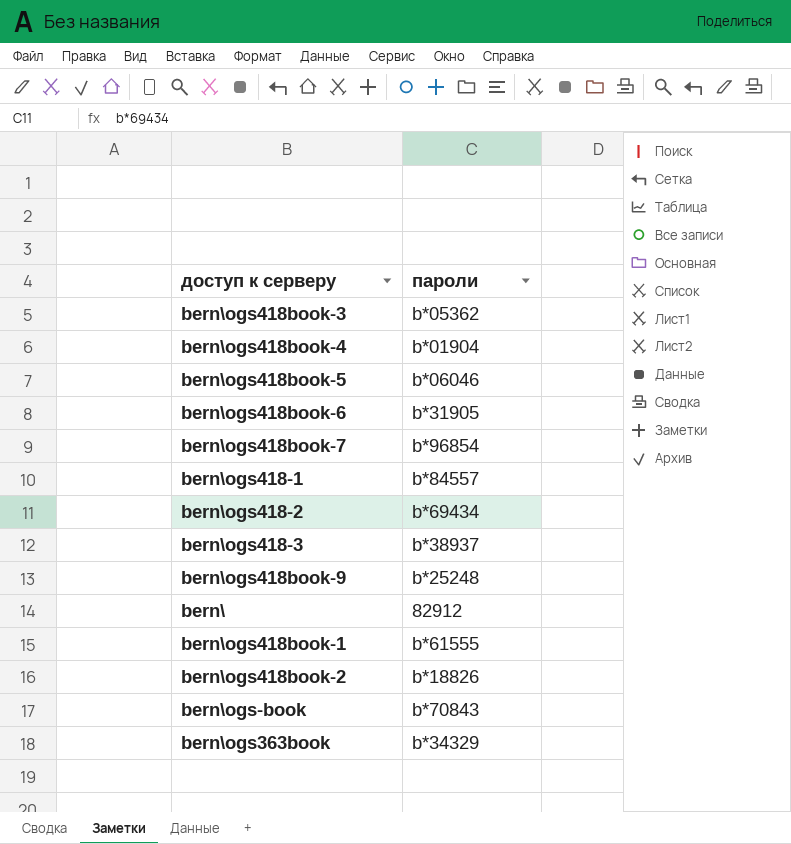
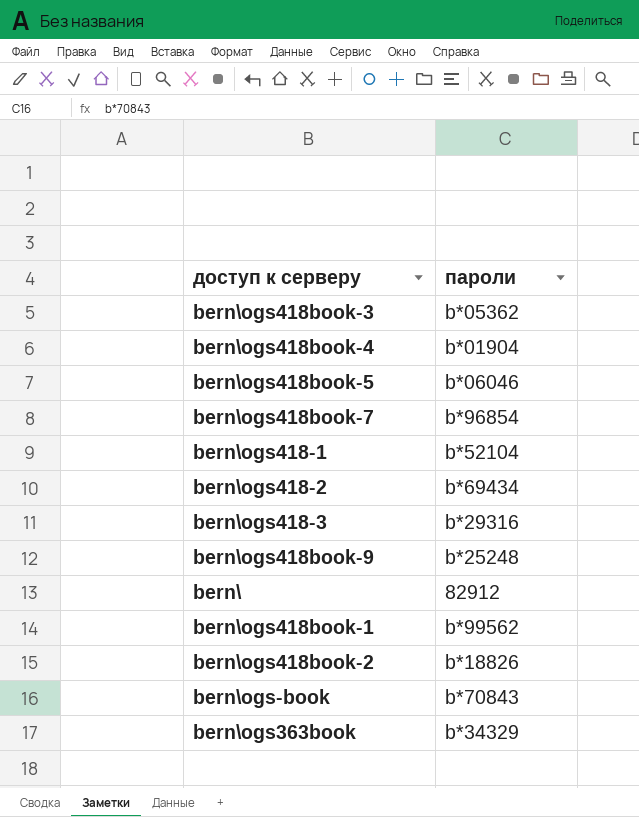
row bern\ogs418book-6: b*31905 -> none
bern\ogs418-1 | пароли: b*84557 -> b*52104
bern\ogs418-3 | пароли: b*38937 -> b*29316
bern\ogs418book-1 | пароли: b*61555 -> b*99562

